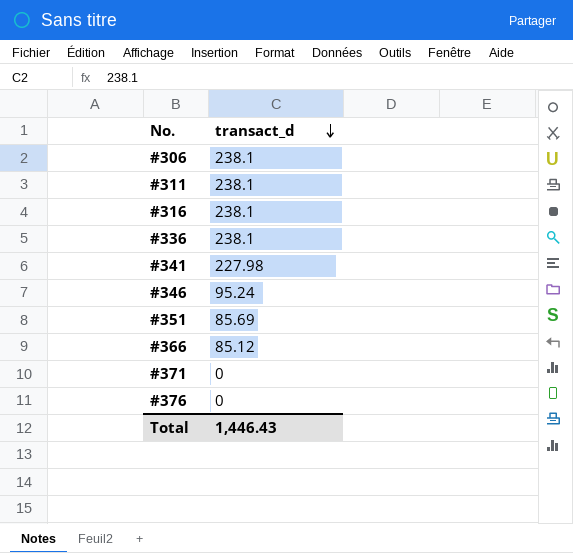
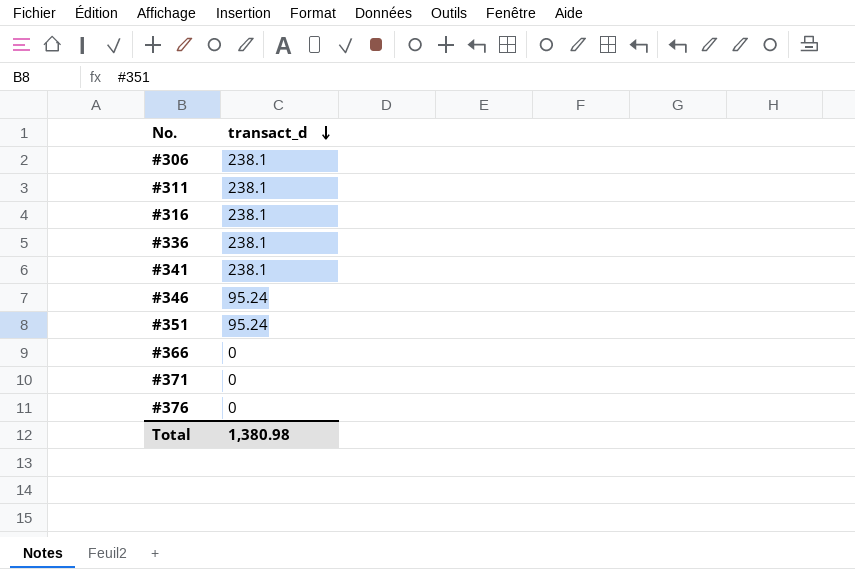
#341 | transact_d: 227.98 -> 238.1
#351 | transact_d: 85.69 -> 95.24
#366 | transact_d: 85.12 -> 0
Total | transact_d: 1,446.43 -> 1,380.98

